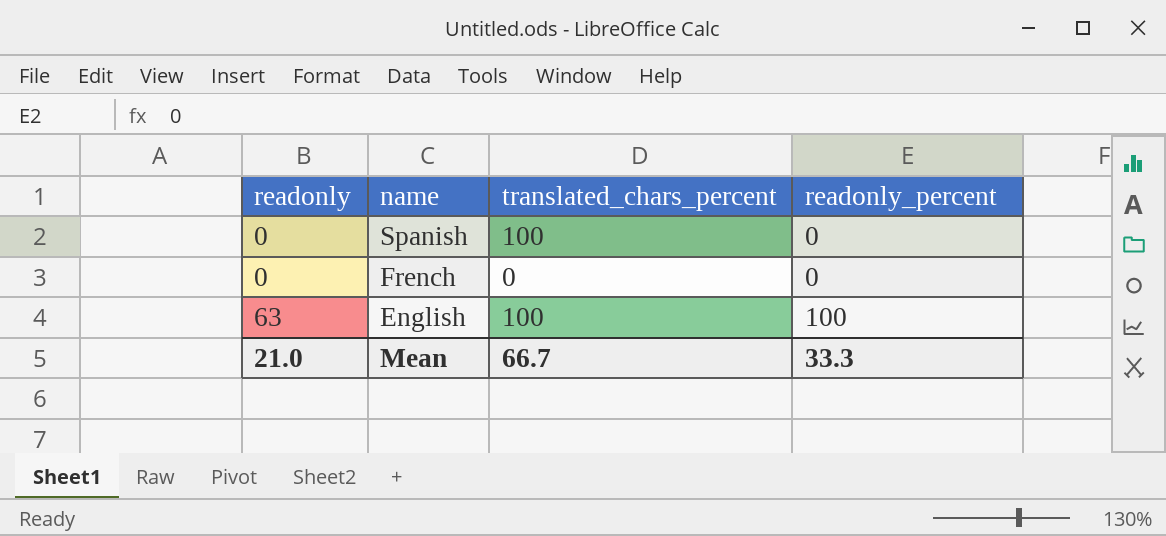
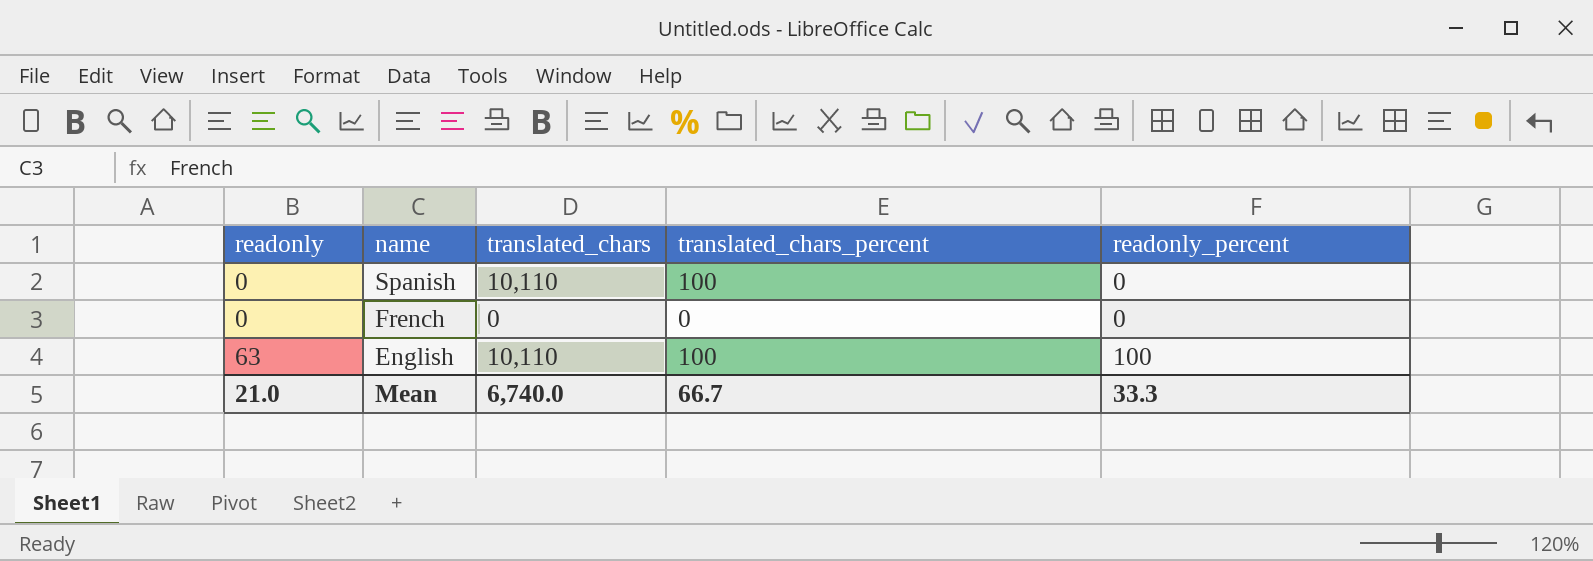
column translated_chars | position: none -> 3

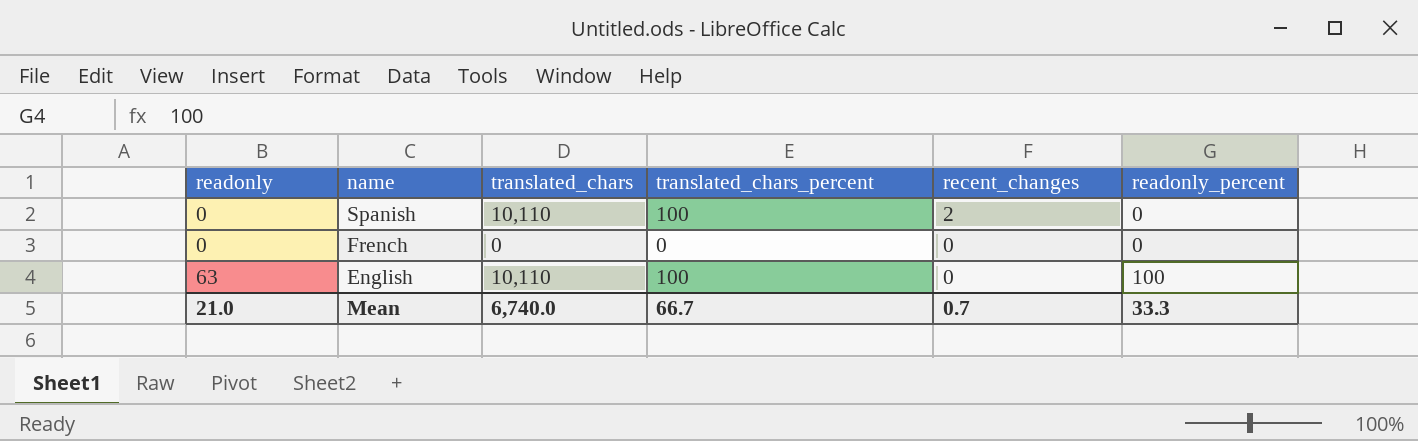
column recent_changes | position: none -> 5

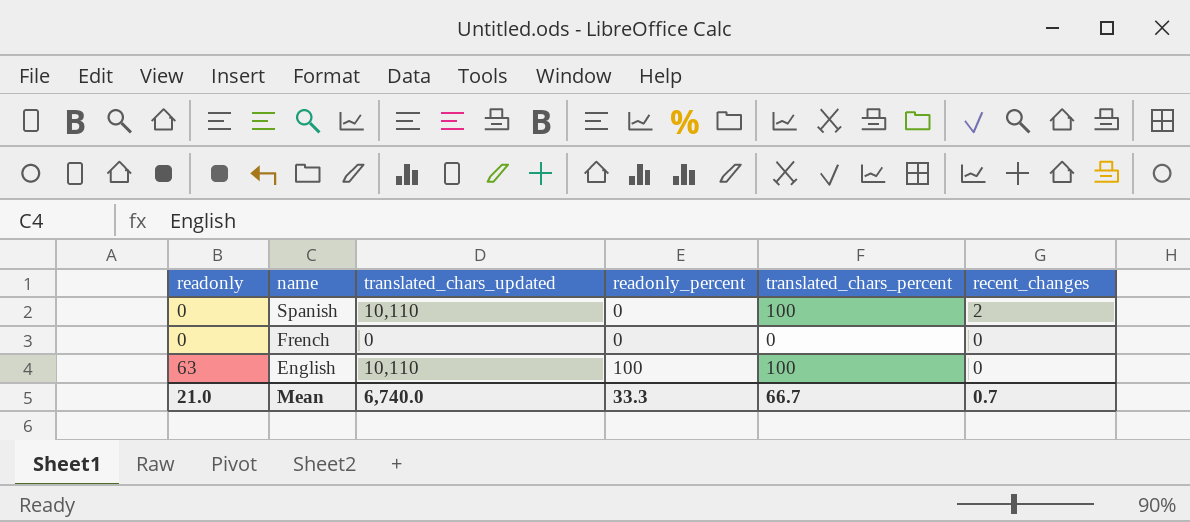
column name: translated_chars -> translated_chars_updated
column readonly_percent | position: 6 -> 4

